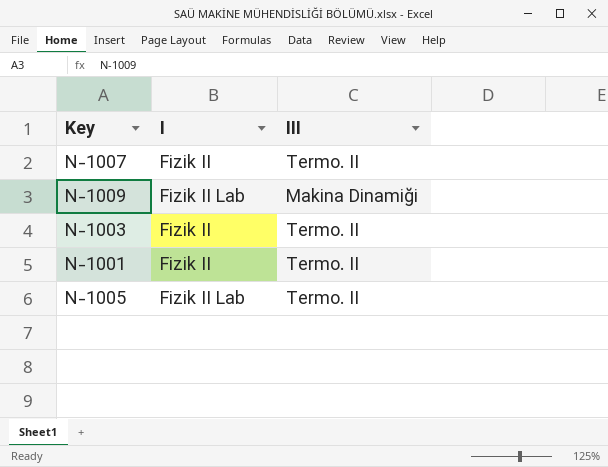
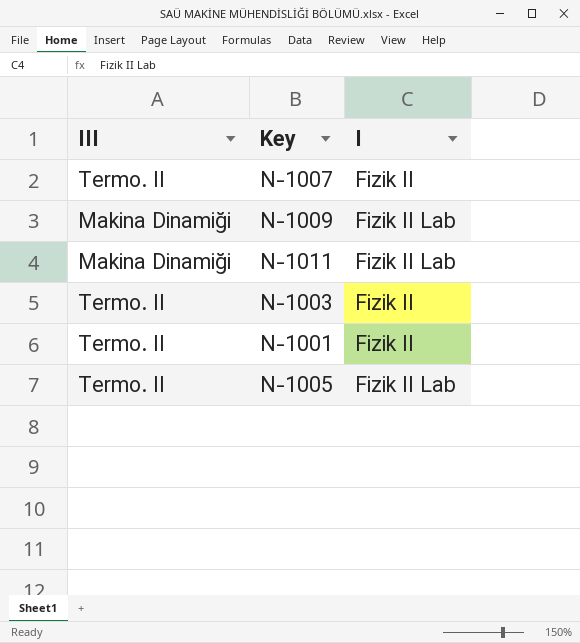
column III | position: 3 -> 1
row N-1011: none -> Makina Dinamiği | Fizik II Lab

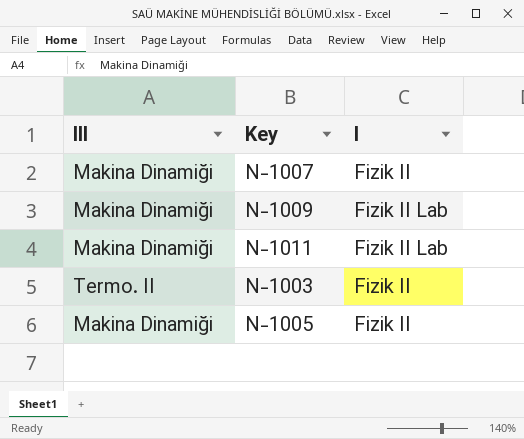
row N-1001: Termo. II | Fizik II -> none
N-1007 | III: Termo. II -> Makina Dinamiği
N-1005 | III: Termo. II -> Makina Dinamiği
N-1005 | I: Fizik II Lab -> Fizik II

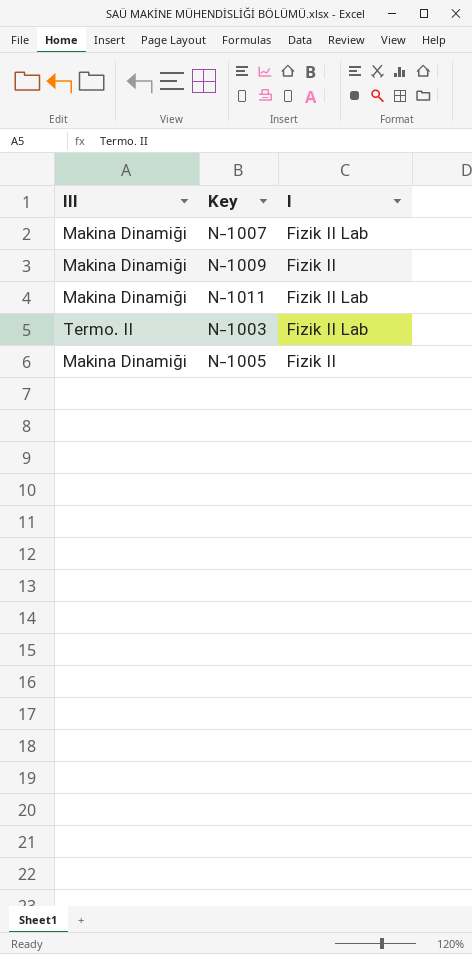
N-1007 | I: Fizik II -> Fizik II Lab
N-1009 | I: Fizik II Lab -> Fizik II
N-1003 | I: Fizik II -> Fizik II Lab

